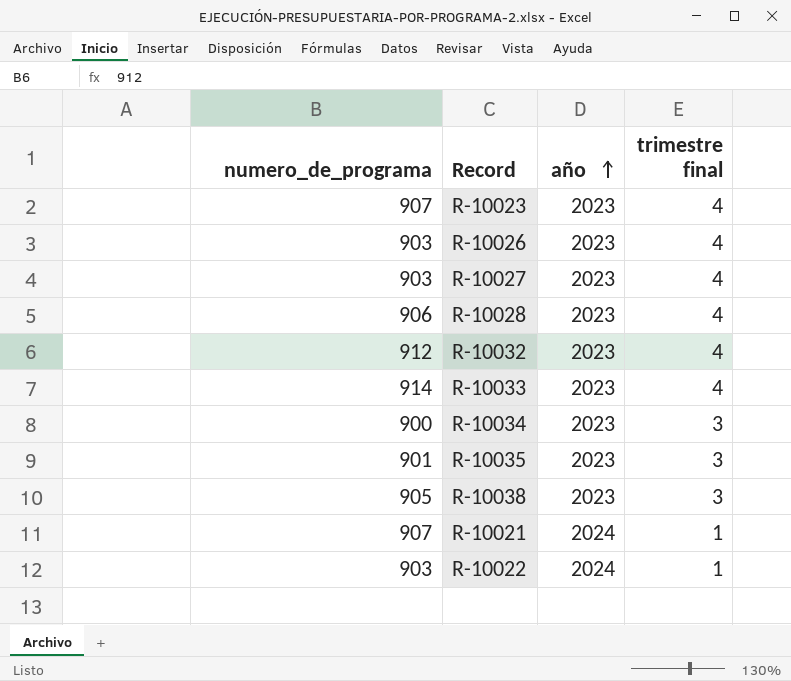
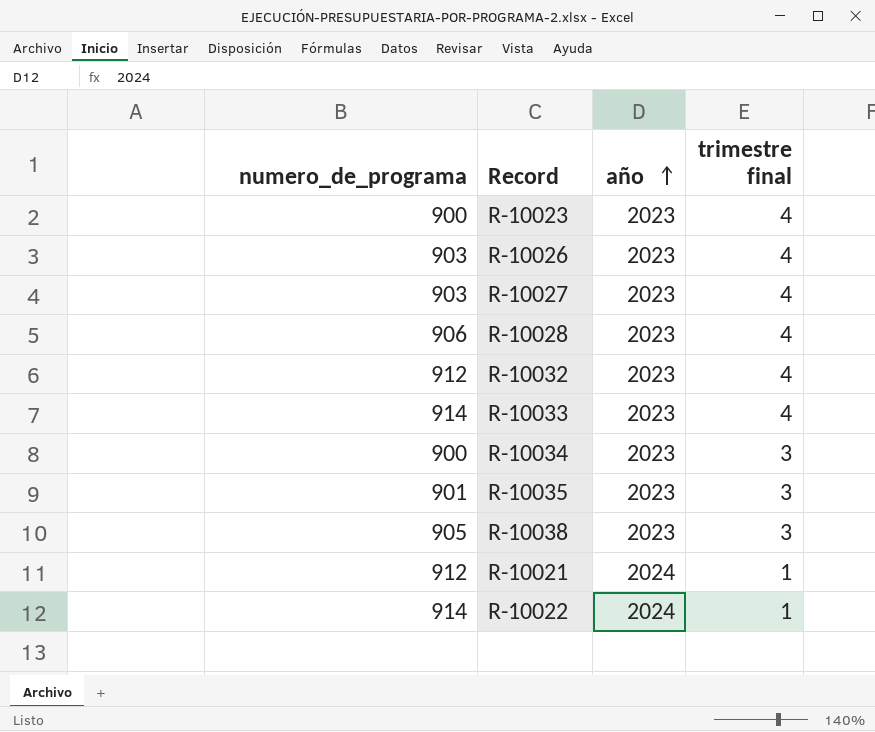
R-10023 | numero_de_programa: 907 -> 900
R-10021 | numero_de_programa: 907 -> 912
R-10022 | numero_de_programa: 903 -> 914

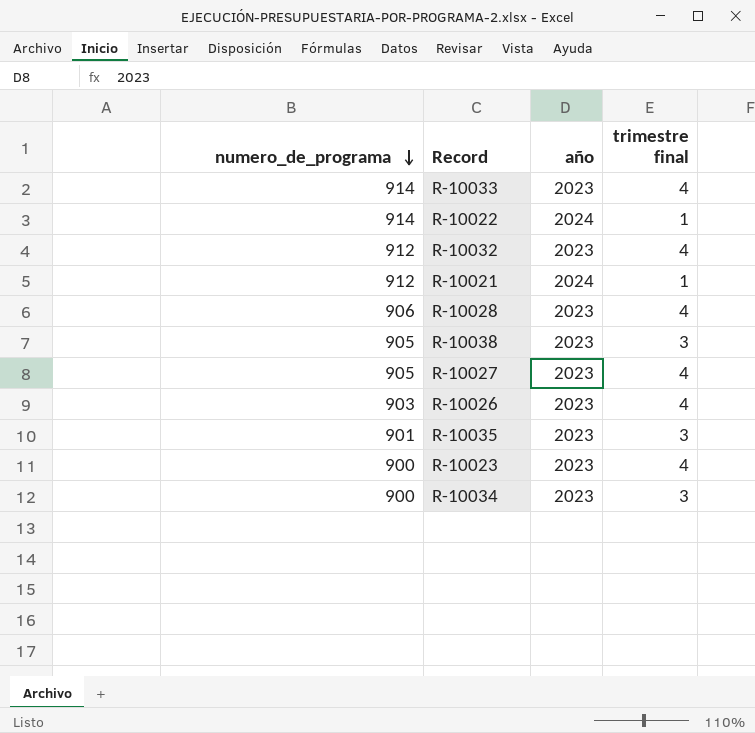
row order: año ascending -> numero_de_programa descending
R-10027 | numero_de_programa: 903 -> 905

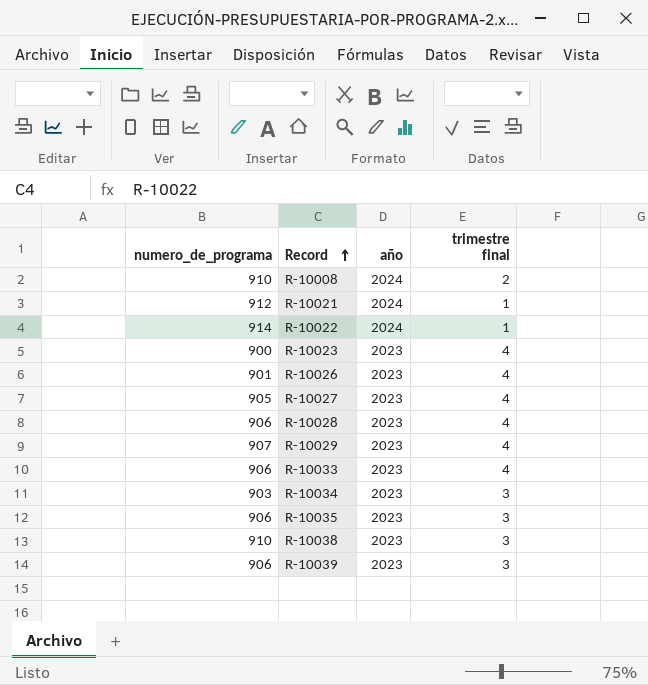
row order: numero_de_programa descending -> Record ascending
row R-10032: 912 | 2023 | 4 -> none
row R-10008: none -> 910 | 2024 | 2
R-10026 | numero_de_programa: 903 -> 901
row R-10029: none -> 907 | 2023 | 4
R-10033 | numero_de_programa: 914 -> 906
R-10034 | numero_de_programa: 900 -> 903
R-10035 | numero_de_programa: 901 -> 906
R-10038 | numero_de_programa: 905 -> 910
row R-10039: none -> 906 | 2023 | 3

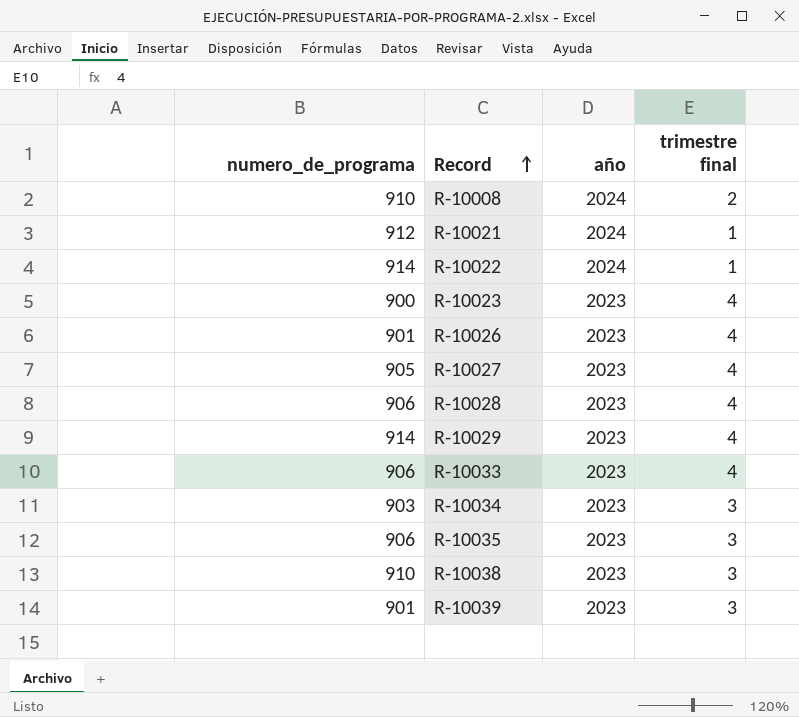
R-10029 | numero_de_programa: 907 -> 914
R-10039 | numero_de_programa: 906 -> 901

